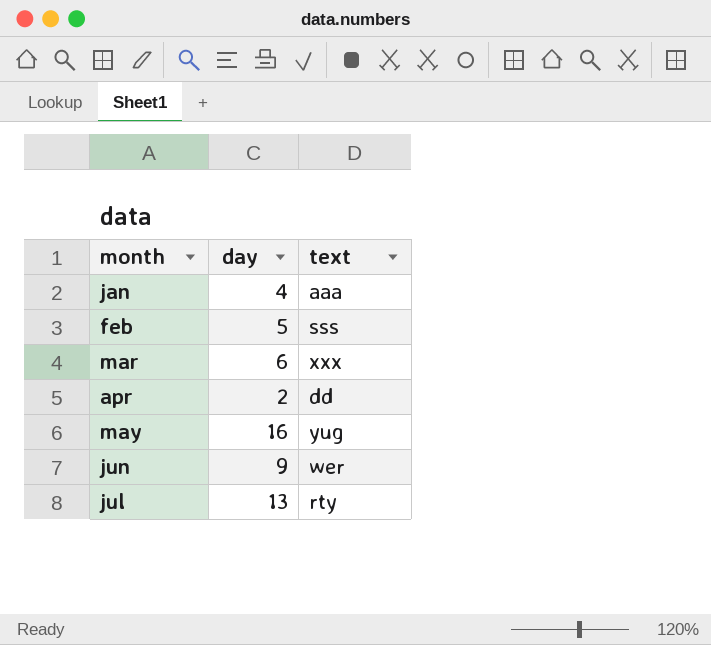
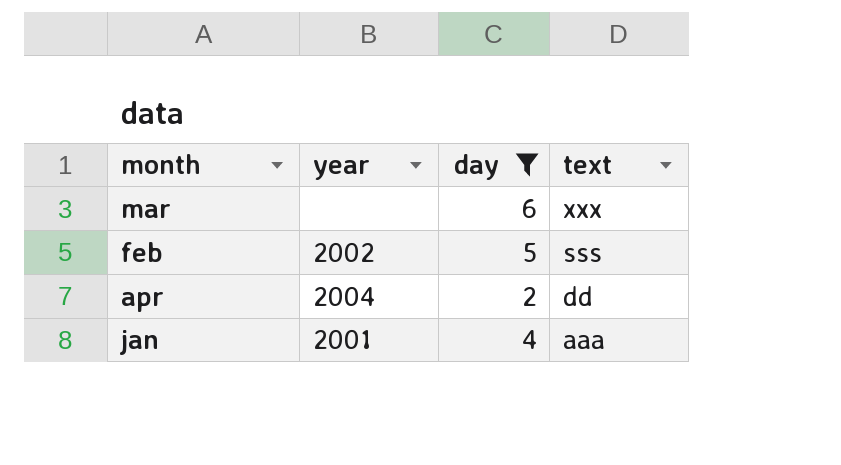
filter: none -> day <= 6
row order: month ascending -> text descending
column year | position: none -> 2

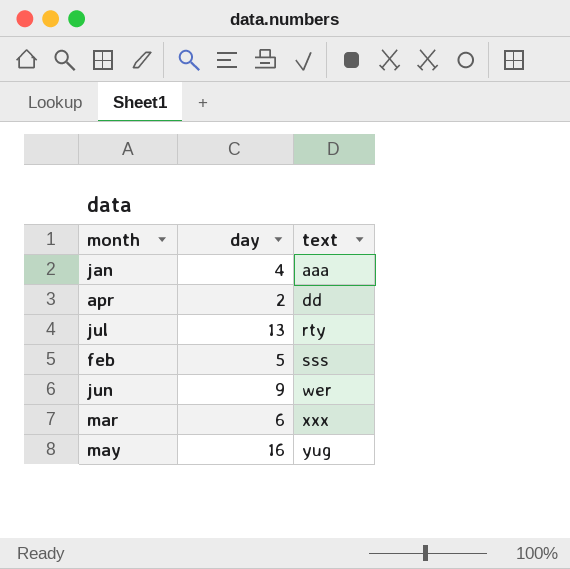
filter: day <= 6 -> none
row order: text descending -> text ascending
column year | position: 2 -> none

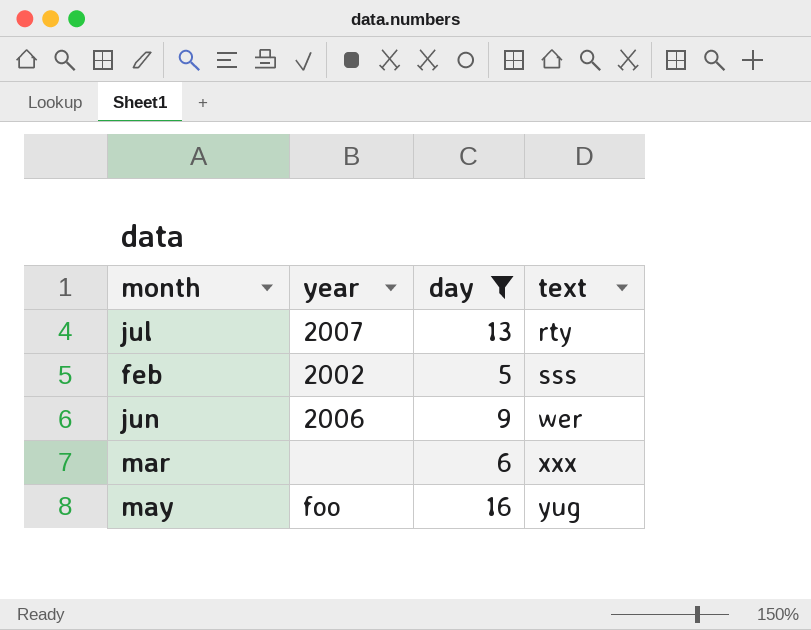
filter: none -> day >= 5
column year | position: none -> 2

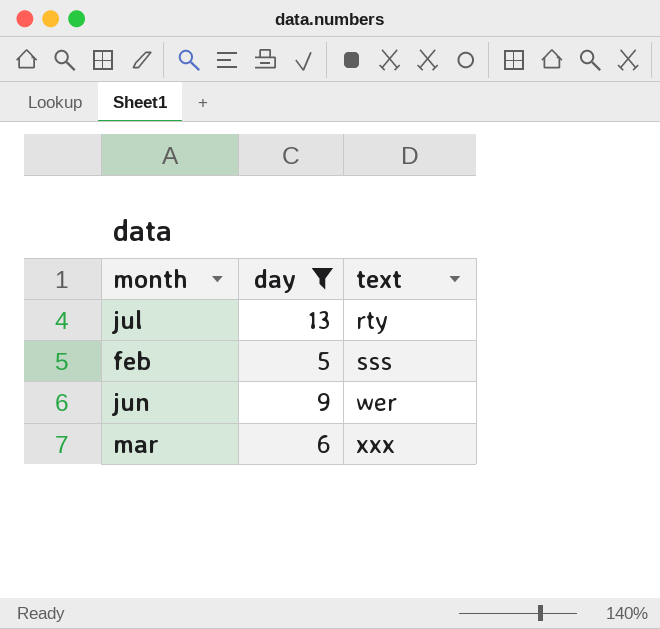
column year | position: 2 -> none
row may: foo | 16 | yug -> none

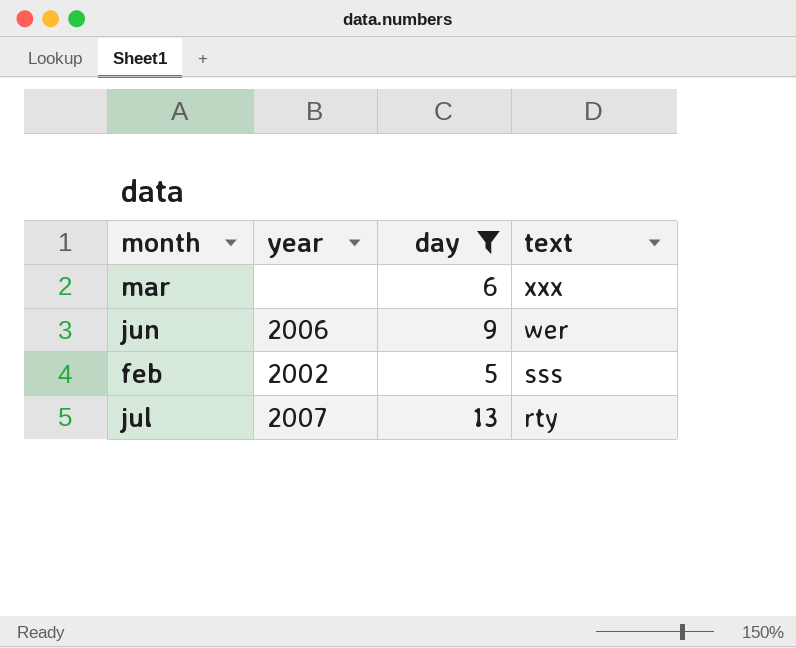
row order: text ascending -> text descending
column year | position: none -> 2

